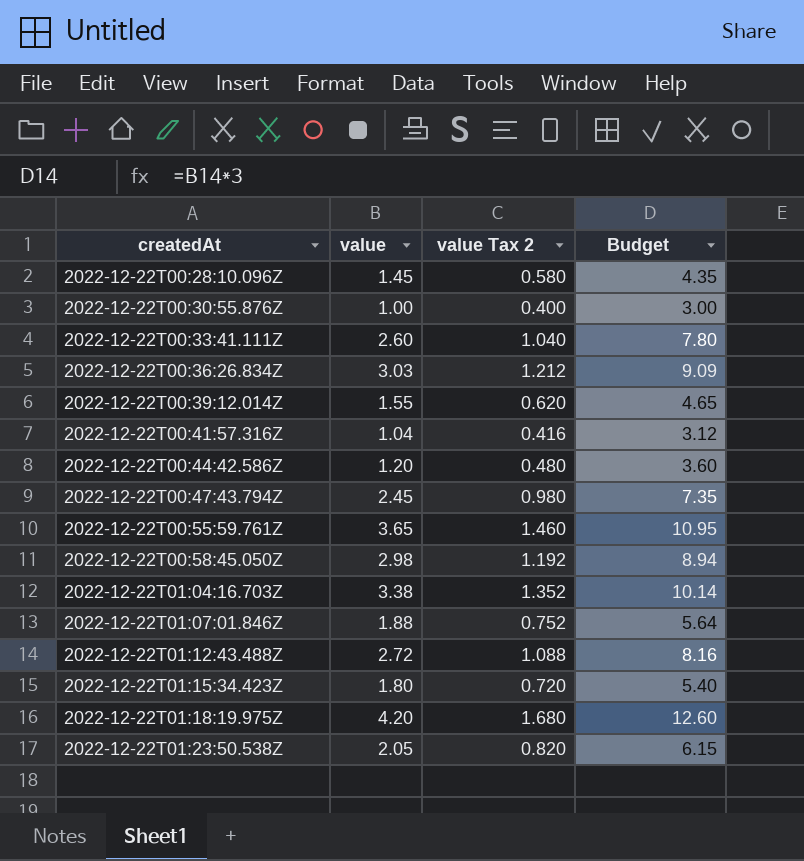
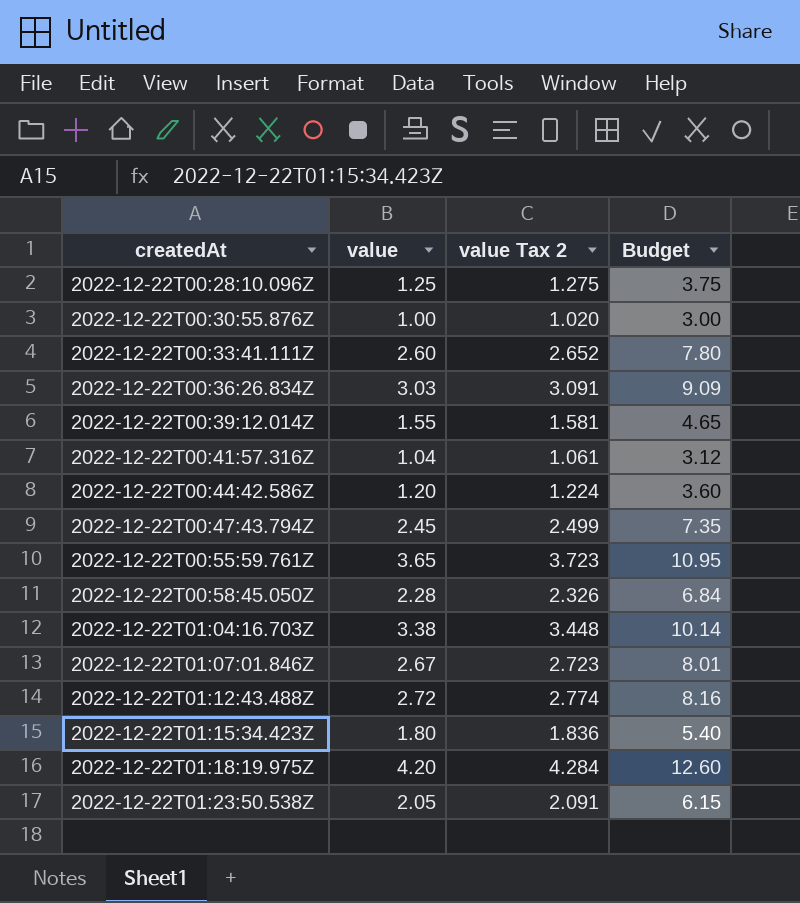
column value Tax 2 | formula: [value] * 0.4 -> [value] * 1.02
2022-12-22T00:28:10.096Z | value: 1.45 -> 1.25
2022-12-22T00:28:10.096Z | Budget: 4.35 -> 3.75
2022-12-22T00:58:45.050Z | value: 2.98 -> 2.28
2022-12-22T00:58:45.050Z | Budget: 8.94 -> 6.84
2022-12-22T01:07:01.846Z | value: 1.88 -> 2.67
2022-12-22T01:07:01.846Z | Budget: 5.64 -> 8.01

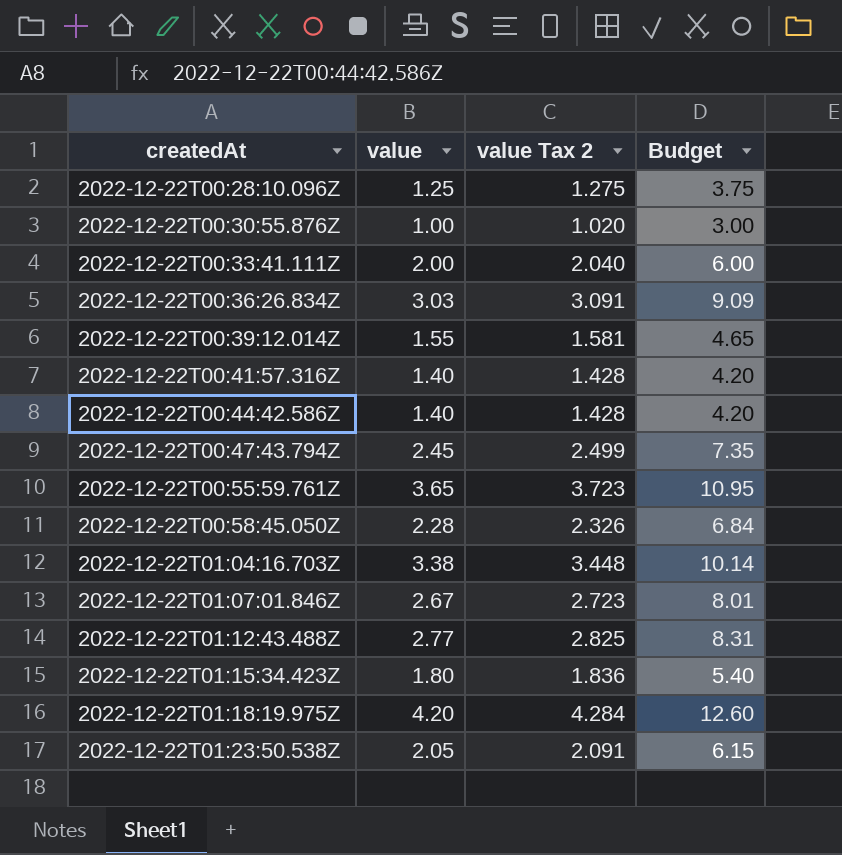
2022-12-22T00:33:41.111Z | value: 2.60 -> 2.00
2022-12-22T00:33:41.111Z | value Tax 2: 2.652 -> 2.040
2022-12-22T00:33:41.111Z | Budget: 7.80 -> 6.00
2022-12-22T00:41:57.316Z | value: 1.04 -> 1.40
2022-12-22T00:41:57.316Z | value Tax 2: 1.061 -> 1.428
2022-12-22T00:41:57.316Z | Budget: 3.12 -> 4.20
2022-12-22T00:44:42.586Z | value: 1.20 -> 1.40
2022-12-22T00:44:42.586Z | value Tax 2: 1.224 -> 1.428
2022-12-22T00:44:42.586Z | Budget: 3.60 -> 4.20
2022-12-22T01:12:43.488Z | value: 2.72 -> 2.77
2022-12-22T01:12:43.488Z | value Tax 2: 2.774 -> 2.825
2022-12-22T01:12:43.488Z | Budget: 8.16 -> 8.31

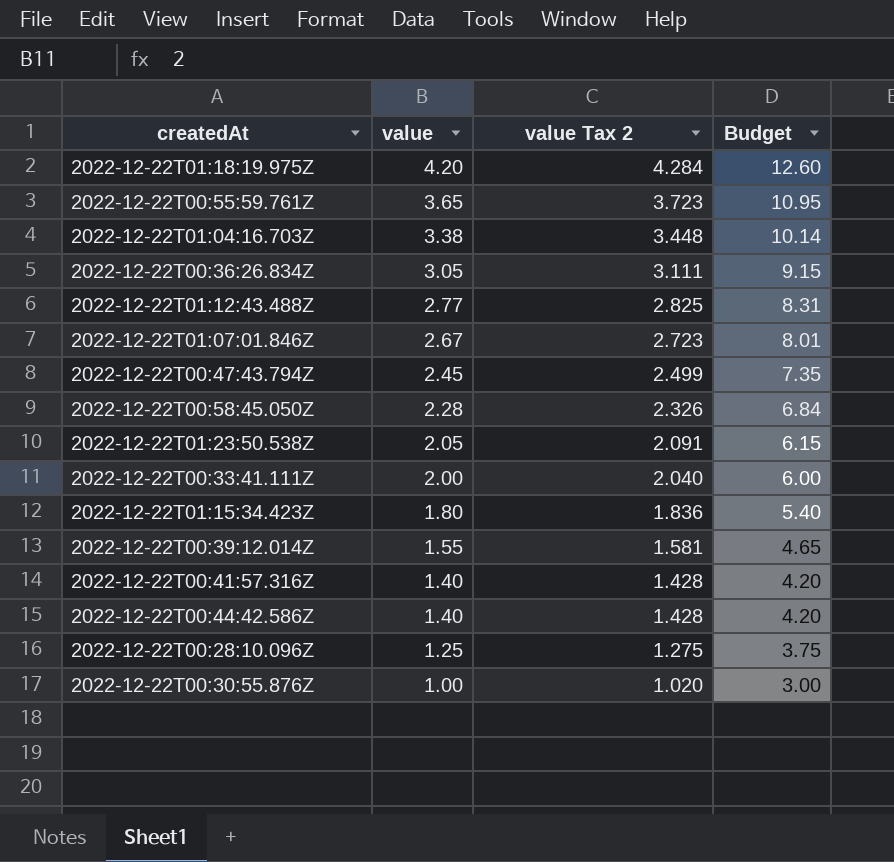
row order: createdAt ascending -> value descending
2022-12-22T00:36:26.834Z | value: 3.03 -> 3.05
2022-12-22T00:36:26.834Z | value Tax 2: 3.091 -> 3.111
2022-12-22T00:36:26.834Z | Budget: 9.09 -> 9.15

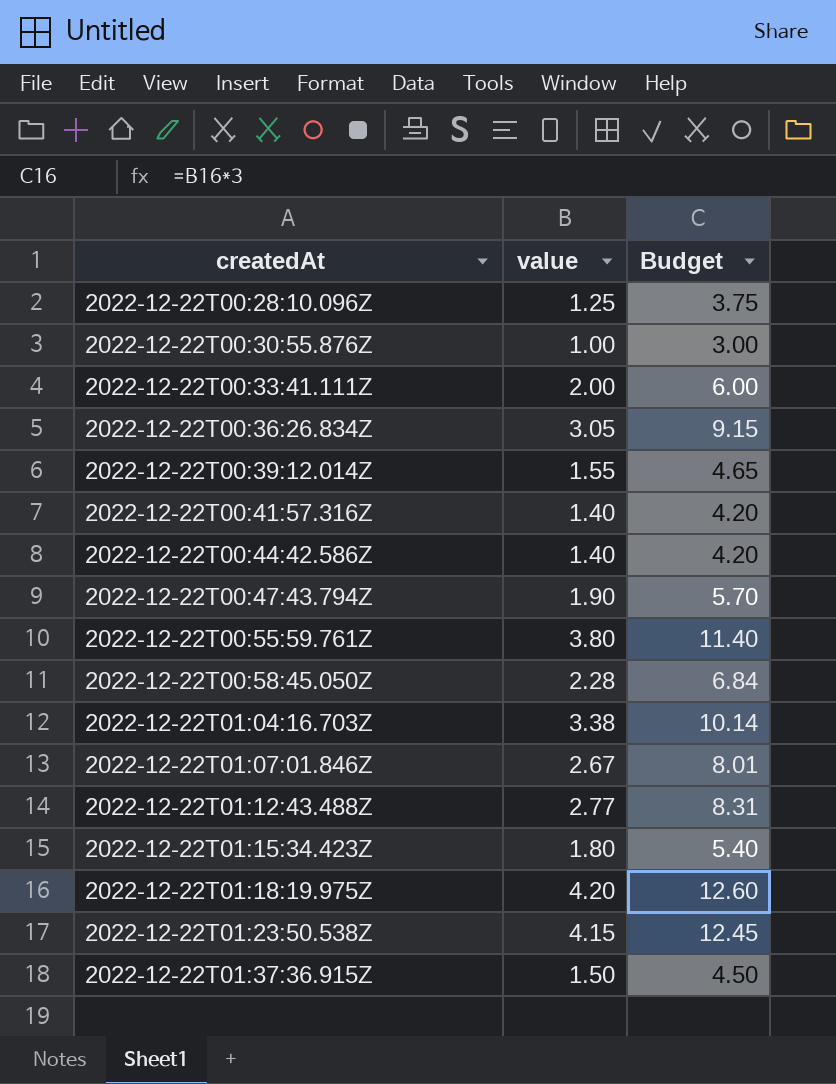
row order: value descending -> createdAt ascending
column value Tax 2 | formula: [value] * 1.02 -> none
2022-12-22T00:47:43.794Z | value: 2.45 -> 1.90
2022-12-22T00:47:43.794Z | Budget: 7.35 -> 5.70
2022-12-22T00:55:59.761Z | value: 3.65 -> 3.80
2022-12-22T00:55:59.761Z | Budget: 10.95 -> 11.40
2022-12-22T01:23:50.538Z | value: 2.05 -> 4.15
2022-12-22T01:23:50.538Z | Budget: 6.15 -> 12.45
row 2022-12-22T01:37:36.915Z: none -> 1.50 | 4.50

